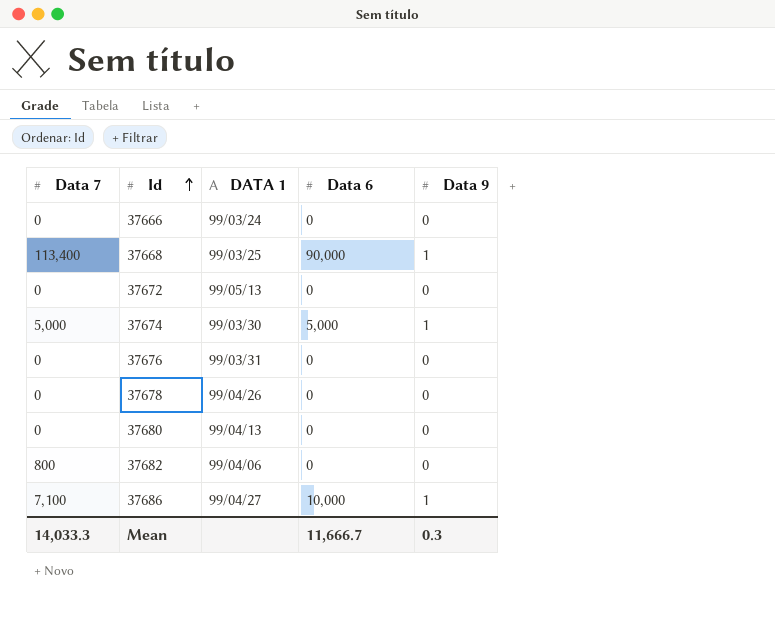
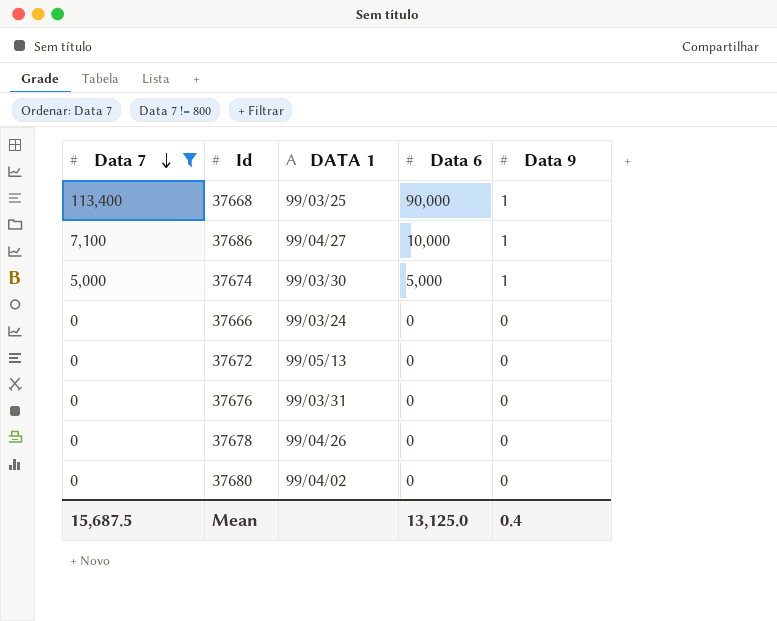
filter: none -> Data 7 != 800
row order: Id ascending -> Data 7 descending
37680 | DATA 1: 99/04/13 -> 99/04/02
Mean | Data 7: 14,033.3 -> 15,687.5
Mean | Data 6: 11,666.7 -> 13,125.0
Mean | Data 9: 0.3 -> 0.4

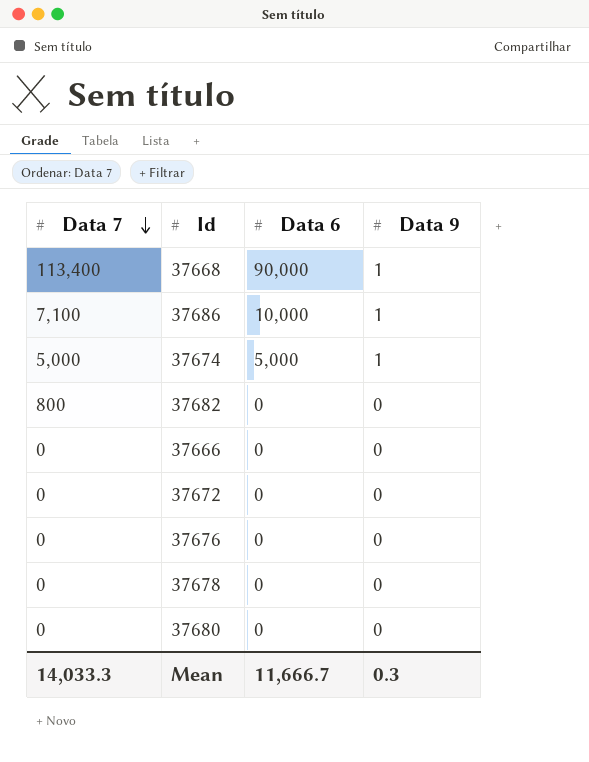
filter: Data 7 != 800 -> none
column DATA 1 | position: 3 -> none
Mean | Data 7: 15,687.5 -> 14,033.3
Mean | Data 6: 13,125.0 -> 11,666.7
Mean | Data 9: 0.4 -> 0.3

